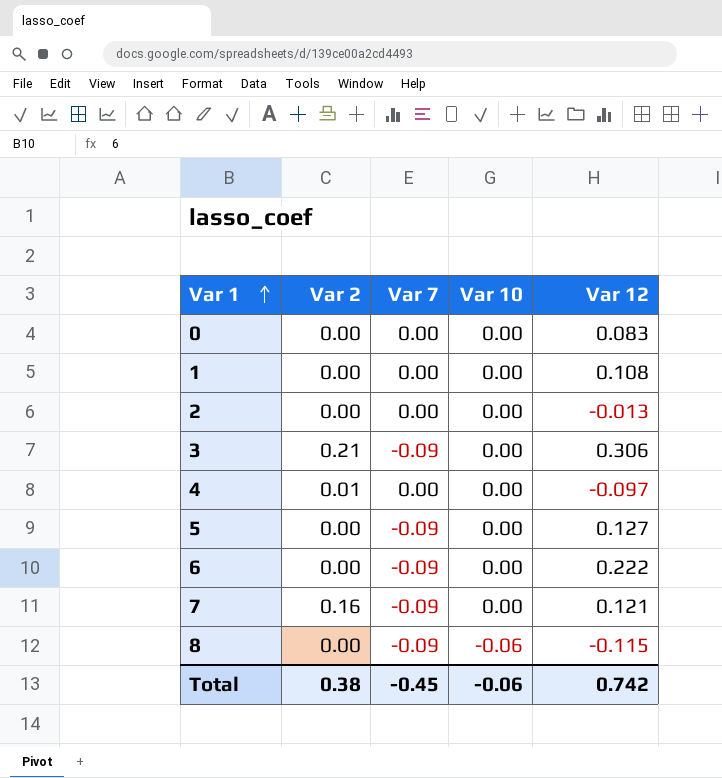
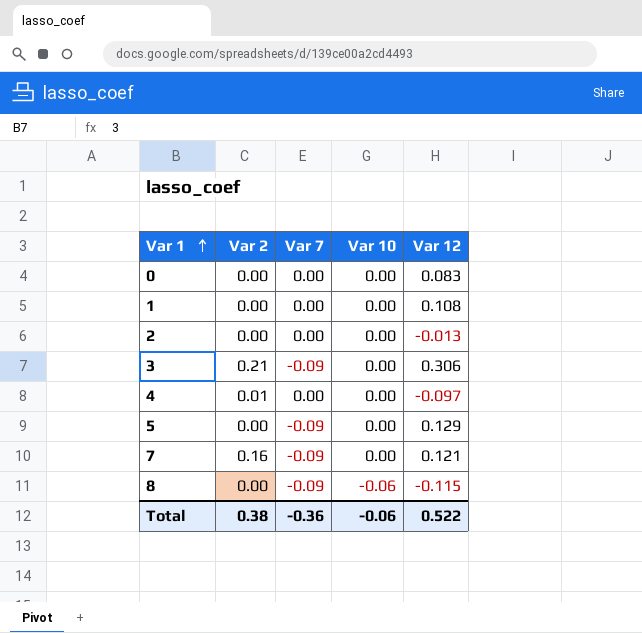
row 6: 0.00 | -0.09 | 0.00 | 0.222 -> none
5 | Var 12: 0.127 -> 0.129
Total | Var 7: -0.45 -> -0.36
Total | Var 12: 0.742 -> 0.522

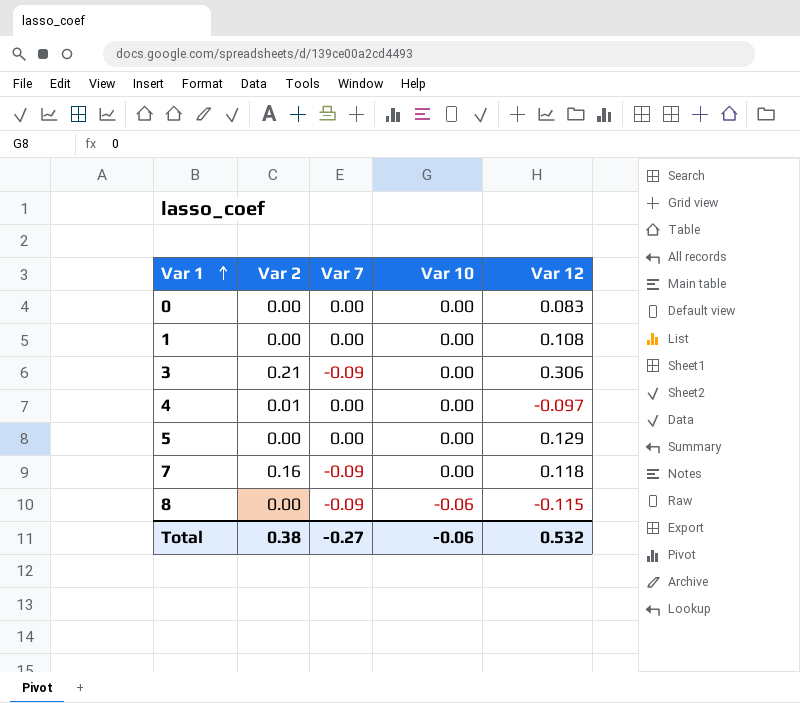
row 2: 0.00 | 0.00 | 0.00 | -0.013 -> none
5 | Var 7: -0.09 -> 0.00
7 | Var 12: 0.121 -> 0.118
Total | Var 7: -0.36 -> -0.27
Total | Var 12: 0.522 -> 0.532

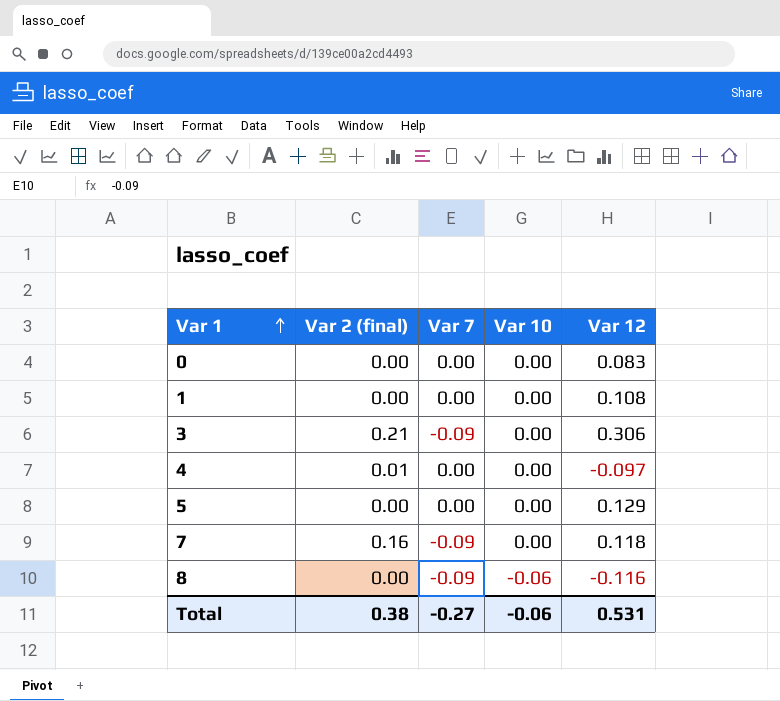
column name: Var 2 -> Var 2 (final)
8 | Var 12: -0.115 -> -0.116
Total | Var 12: 0.532 -> 0.531

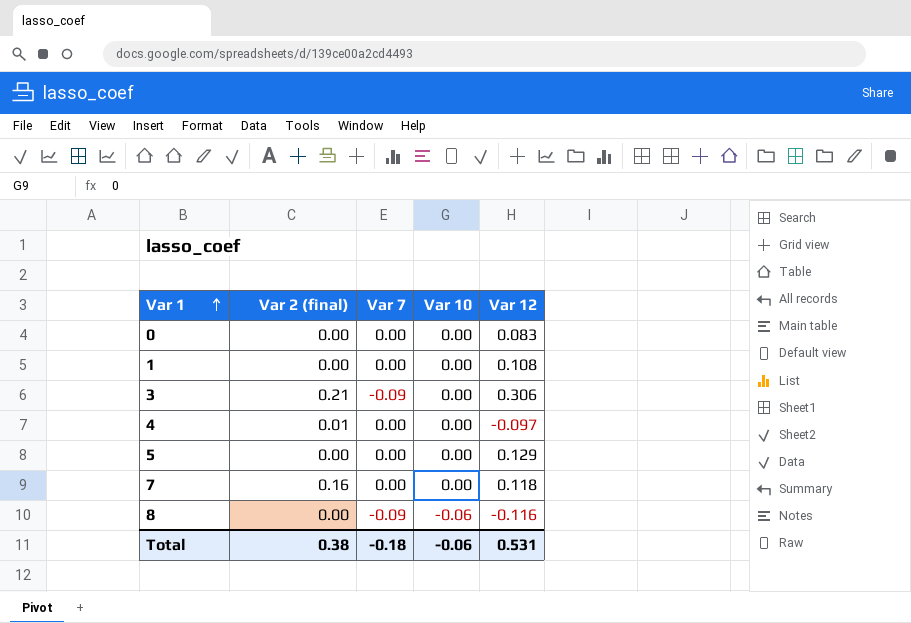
7 | Var 7: -0.09 -> 0.00
Total | Var 7: -0.27 -> -0.18

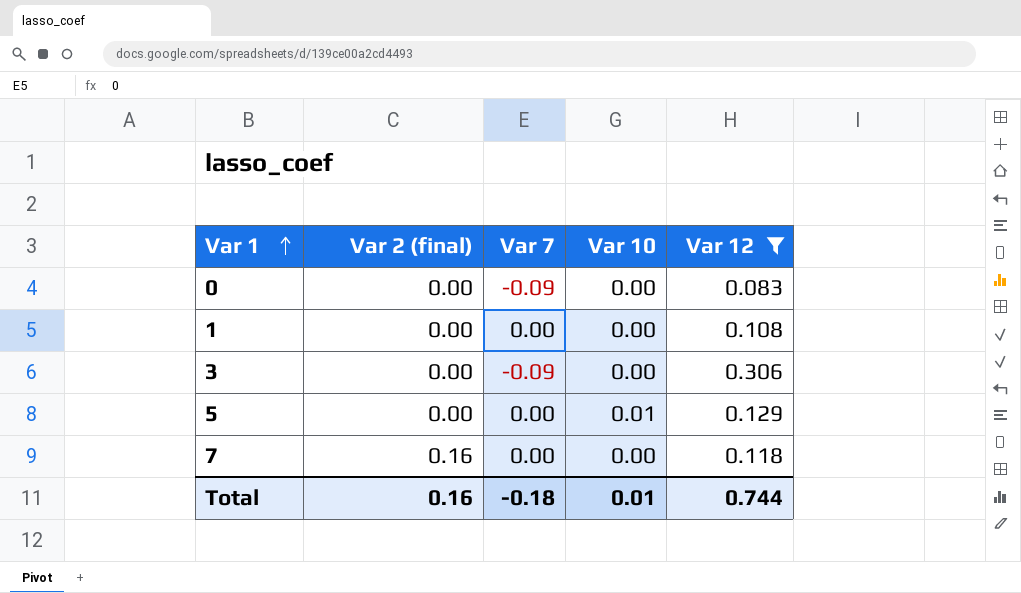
filter: none -> Var 12 >= 0.083
0 | Var 7: 0.00 -> -0.09
3 | Var 2 (final): 0.21 -> 0.00
5 | Var 10: 0.00 -> 0.01
Total | Var 2 (final): 0.38 -> 0.16
Total | Var 10: -0.06 -> 0.01
Total | Var 12: 0.531 -> 0.744

